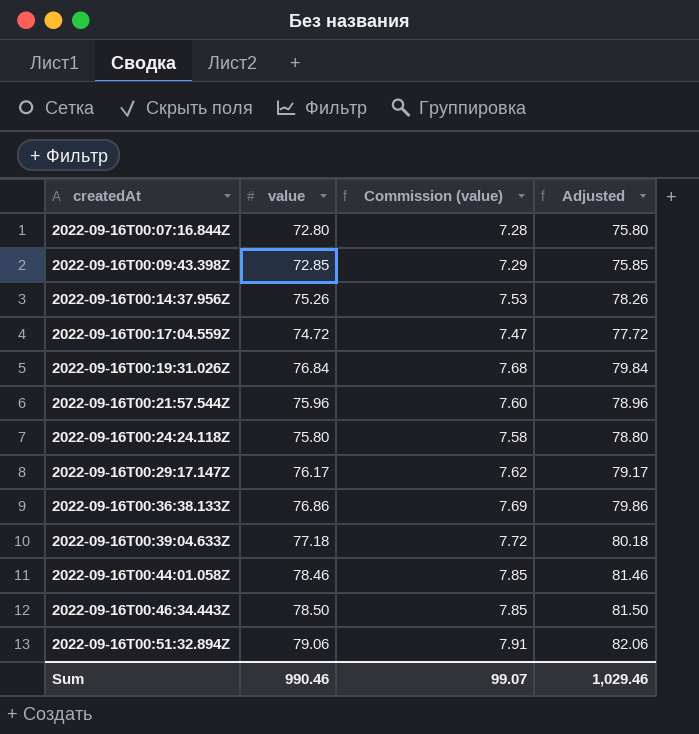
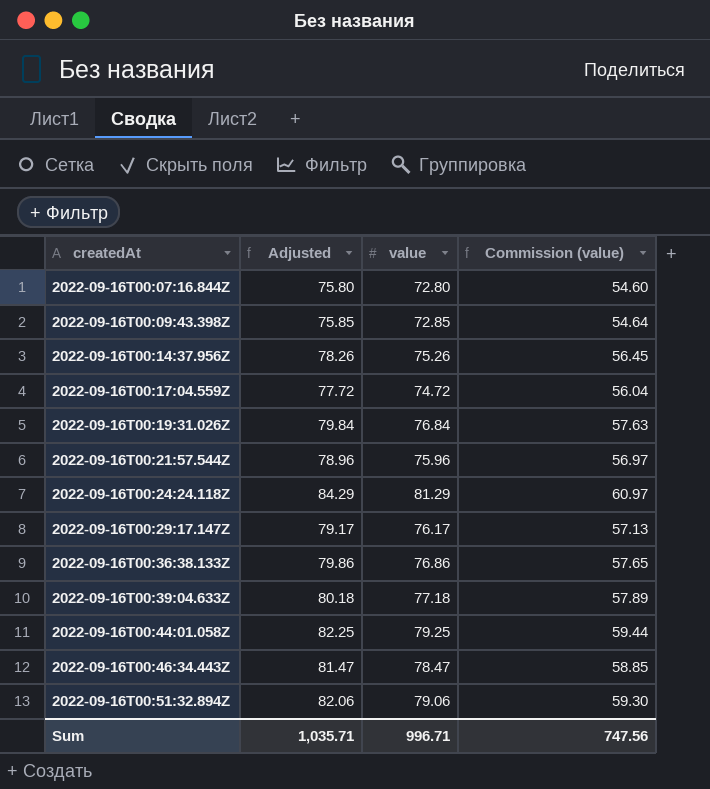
column Adjusted | position: 4 -> 2
column Commission (value) | formula: [value] * 0.1 -> [value] * 0.75
2022-09-16T00:24:24.118Z | Adjusted: 78.80 -> 84.29
2022-09-16T00:24:24.118Z | value: 75.80 -> 81.29
2022-09-16T00:44:01.058Z | Adjusted: 81.46 -> 82.25
2022-09-16T00:44:01.058Z | value: 78.46 -> 79.25
2022-09-16T00:46:34.443Z | Adjusted: 81.50 -> 81.47
2022-09-16T00:46:34.443Z | value: 78.50 -> 78.47
Sum | Adjusted: 1,029.46 -> 1,035.71
Sum | value: 990.46 -> 996.71
Sum | Commission (value): 99.07 -> 747.56

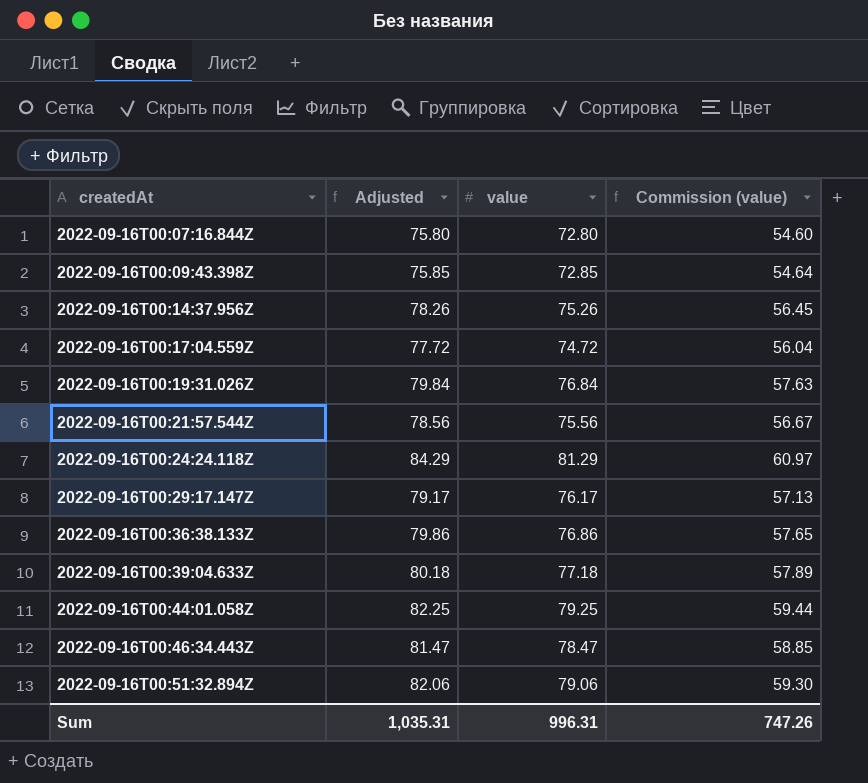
2022-09-16T00:21:57.544Z | Adjusted: 78.96 -> 78.56
2022-09-16T00:21:57.544Z | value: 75.96 -> 75.56
2022-09-16T00:21:57.544Z | Commission (value): 56.97 -> 56.67
Sum | Adjusted: 1,035.71 -> 1,035.31
Sum | value: 996.71 -> 996.31
Sum | Commission (value): 747.56 -> 747.26

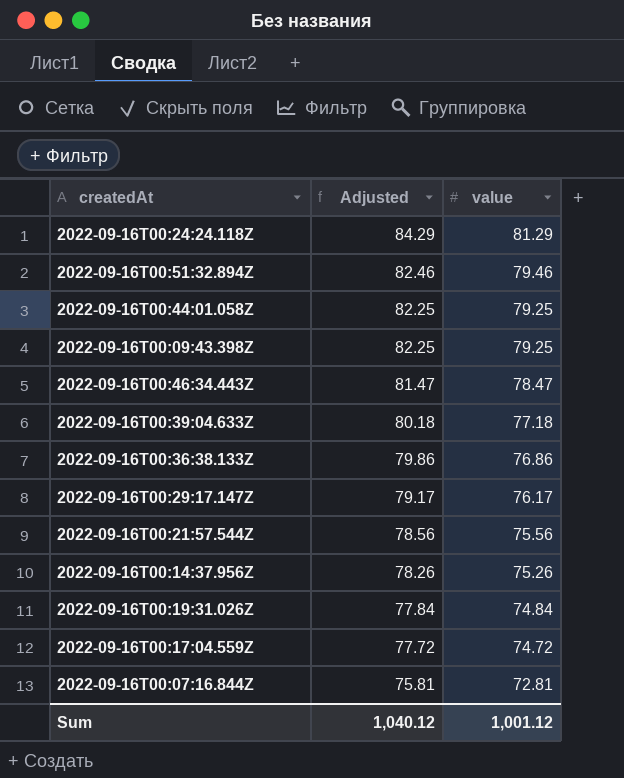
row order: createdAt ascending -> Adjusted descending
column Commission (value) | formula: [value] * 0.75 -> none
2022-09-16T00:51:32.894Z | Adjusted: 82.06 -> 82.46
2022-09-16T00:51:32.894Z | value: 79.06 -> 79.46
2022-09-16T00:09:43.398Z | Adjusted: 75.85 -> 82.25
2022-09-16T00:09:43.398Z | value: 72.85 -> 79.25
2022-09-16T00:19:31.026Z | Adjusted: 79.84 -> 77.84
2022-09-16T00:19:31.026Z | value: 76.84 -> 74.84
2022-09-16T00:07:16.844Z | Adjusted: 75.80 -> 75.81
2022-09-16T00:07:16.844Z | value: 72.80 -> 72.81
Sum | Adjusted: 1,035.31 -> 1,040.12
Sum | value: 996.31 -> 1,001.12

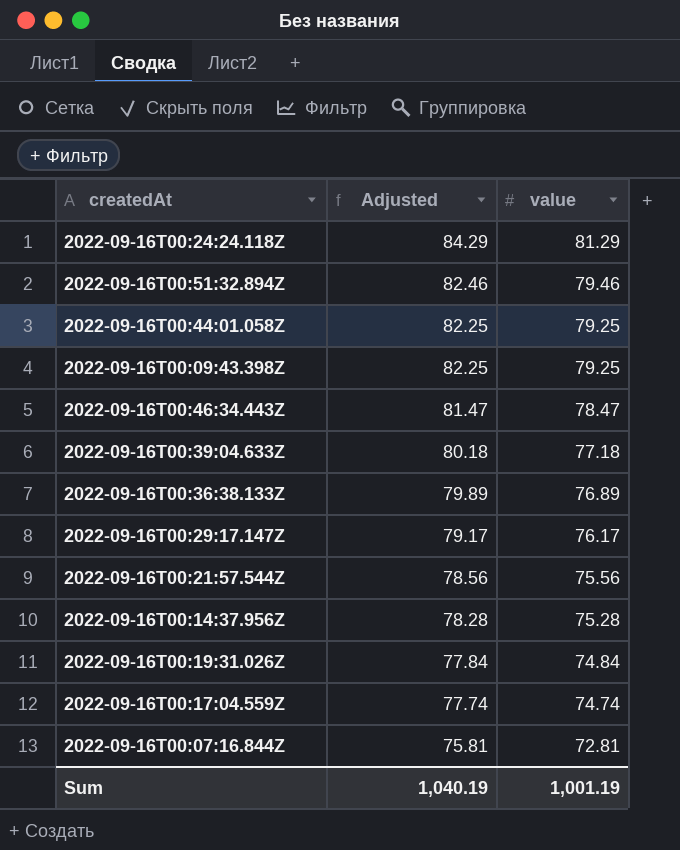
2022-09-16T00:36:38.133Z | Adjusted: 79.86 -> 79.89
2022-09-16T00:36:38.133Z | value: 76.86 -> 76.89
2022-09-16T00:14:37.956Z | Adjusted: 78.26 -> 78.28
2022-09-16T00:14:37.956Z | value: 75.26 -> 75.28
2022-09-16T00:17:04.559Z | Adjusted: 77.72 -> 77.74
2022-09-16T00:17:04.559Z | value: 74.72 -> 74.74
Sum | Adjusted: 1,040.12 -> 1,040.19
Sum | value: 1,001.12 -> 1,001.19

